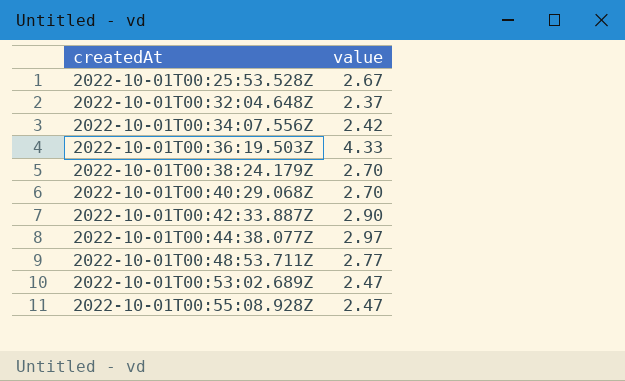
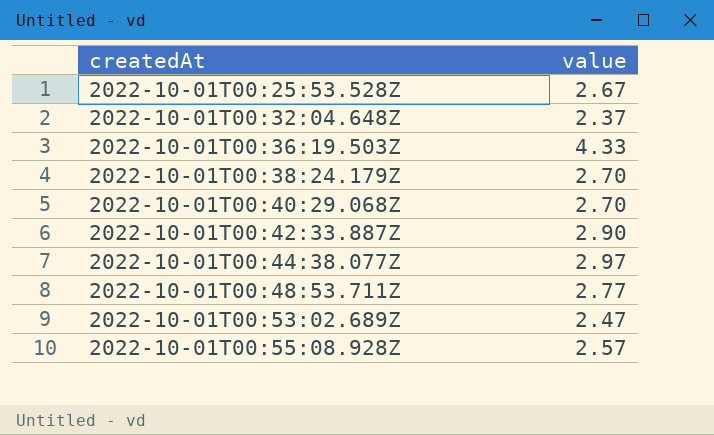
row 2022-10-01T00:34:07.556Z: 2.42 -> none
2022-10-01T00:55:08.928Z | value: 2.47 -> 2.57

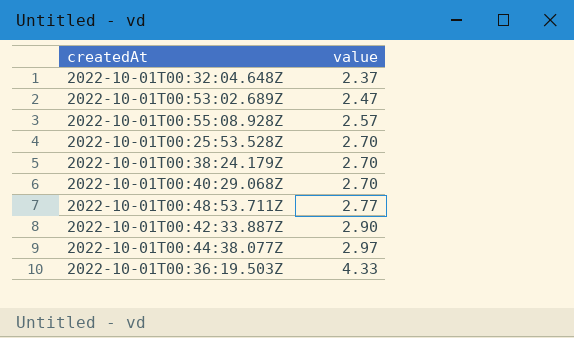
row order: createdAt ascending -> value ascending
2022-10-01T00:25:53.528Z | value: 2.67 -> 2.70

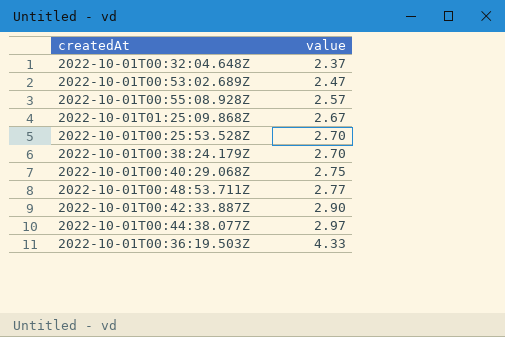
row 2022-10-01T01:25:09.868Z: none -> 2.67
2022-10-01T00:40:29.068Z | value: 2.70 -> 2.75

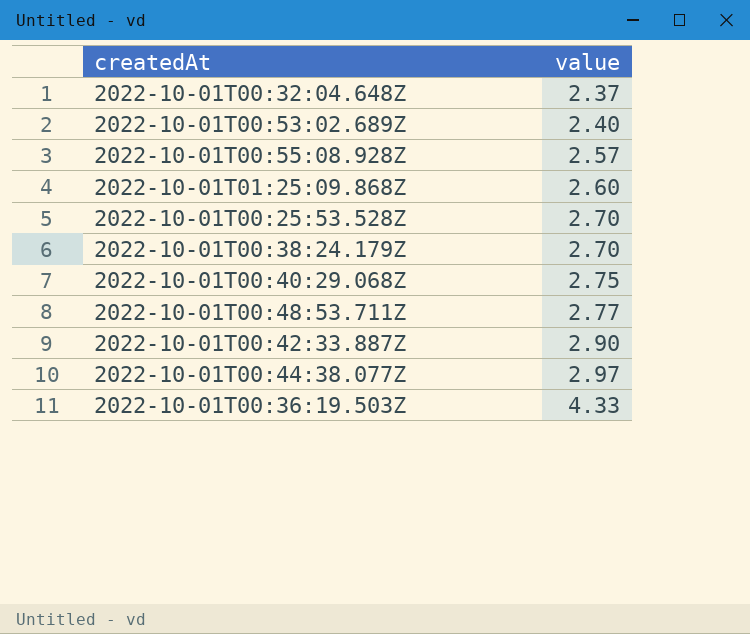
2022-10-01T00:53:02.689Z | value: 2.47 -> 2.40
2022-10-01T01:25:09.868Z | value: 2.67 -> 2.60

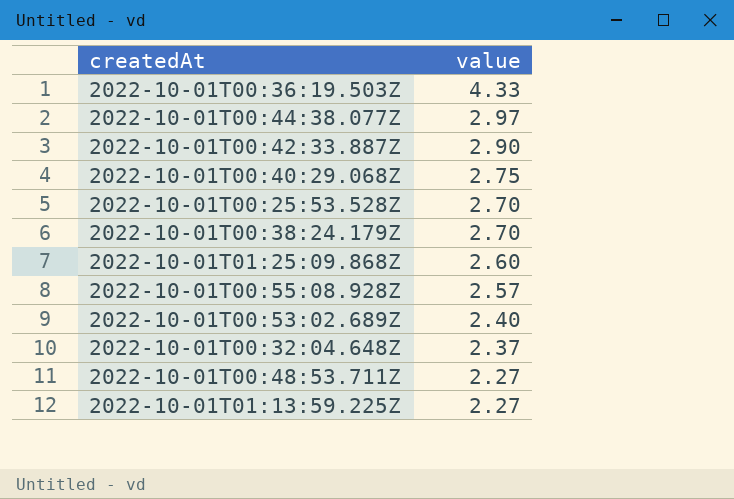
row order: value ascending -> value descending
2022-10-01T00:48:53.711Z | value: 2.77 -> 2.27
row 2022-10-01T01:13:59.225Z: none -> 2.27

